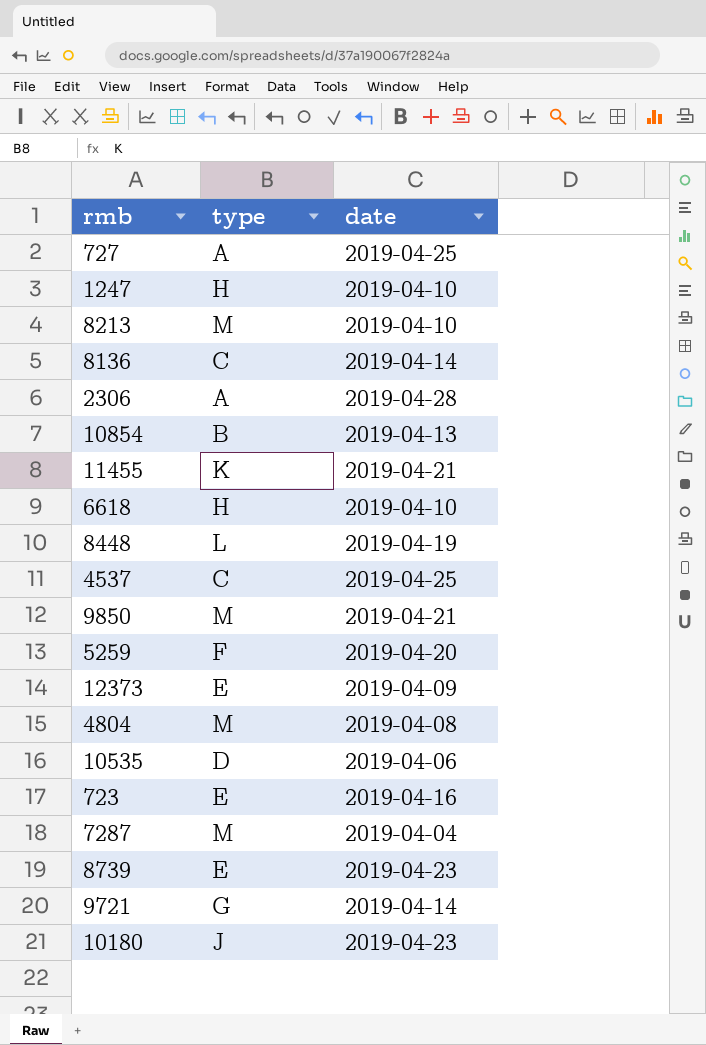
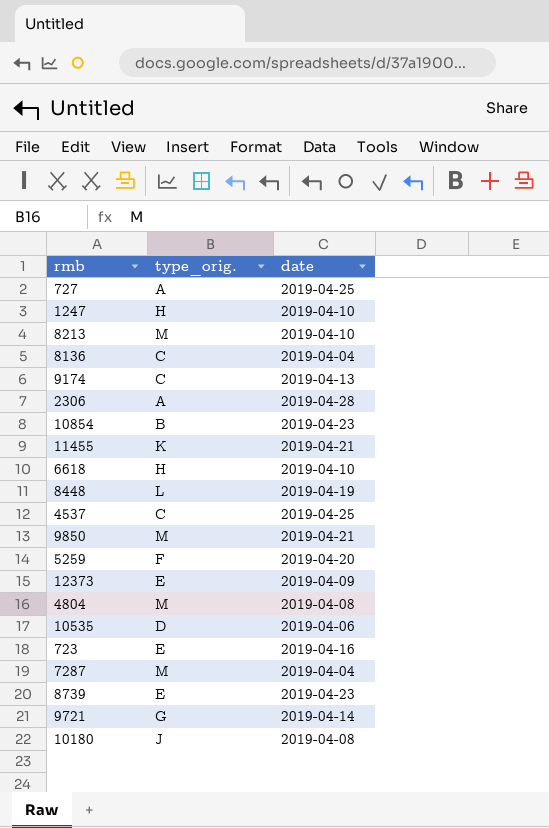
column name: type -> type_orig.
8136 | date: 2019-04-14 -> 2019-04-04
row 9174: none -> C | 2019-04-13
10854 | date: 2019-04-13 -> 2019-04-23
10180 | date: 2019-04-23 -> 2019-04-08

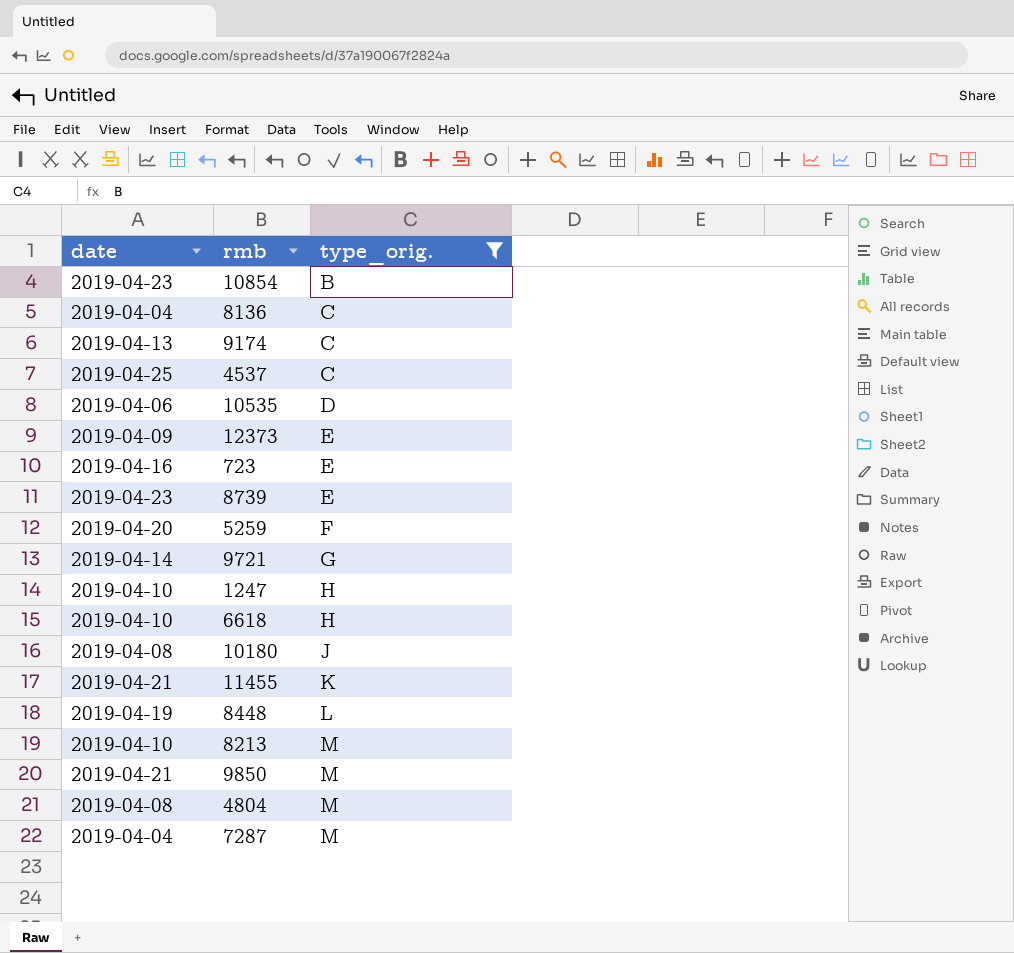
filter: none -> type_orig. != A
row order: none -> type_orig. ascending
column date | position: 3 -> 1

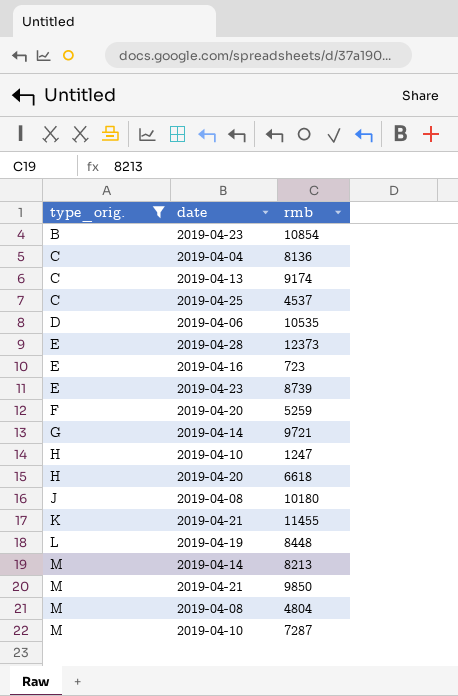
column type_orig. | position: 3 -> 1
12373 | date: 2019-04-09 -> 2019-04-28
6618 | date: 2019-04-10 -> 2019-04-20
8213 | date: 2019-04-10 -> 2019-04-14
7287 | date: 2019-04-04 -> 2019-04-10

